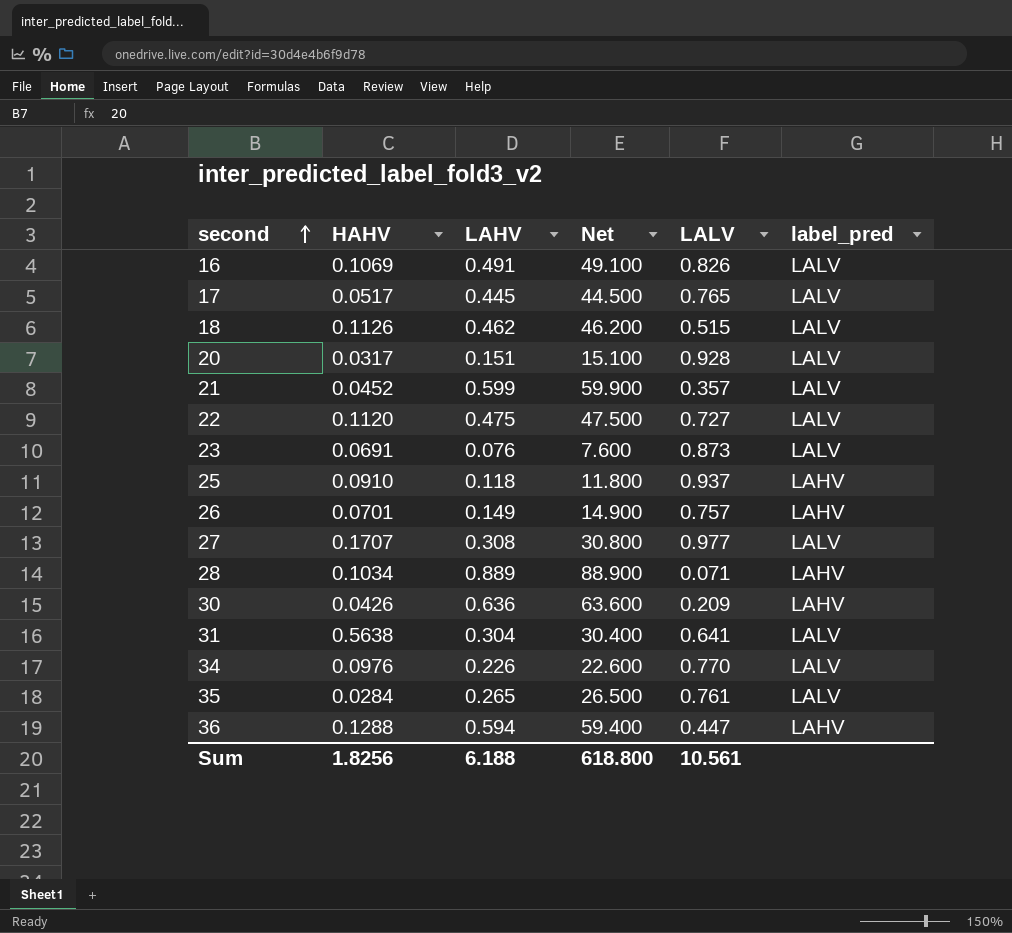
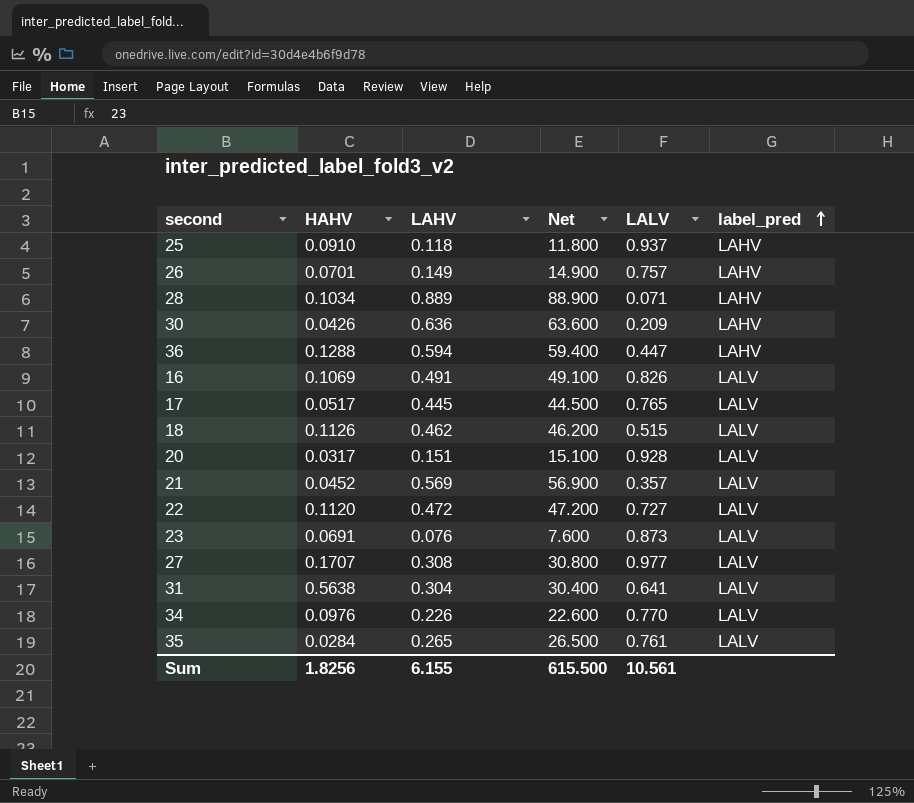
row order: second ascending -> label_pred ascending
21 | LAHV: 0.599 -> 0.569
21 | Net: 59.900 -> 56.900
22 | LAHV: 0.475 -> 0.472
22 | Net: 47.500 -> 47.200
Sum | LAHV: 6.188 -> 6.155
Sum | Net: 618.800 -> 615.500

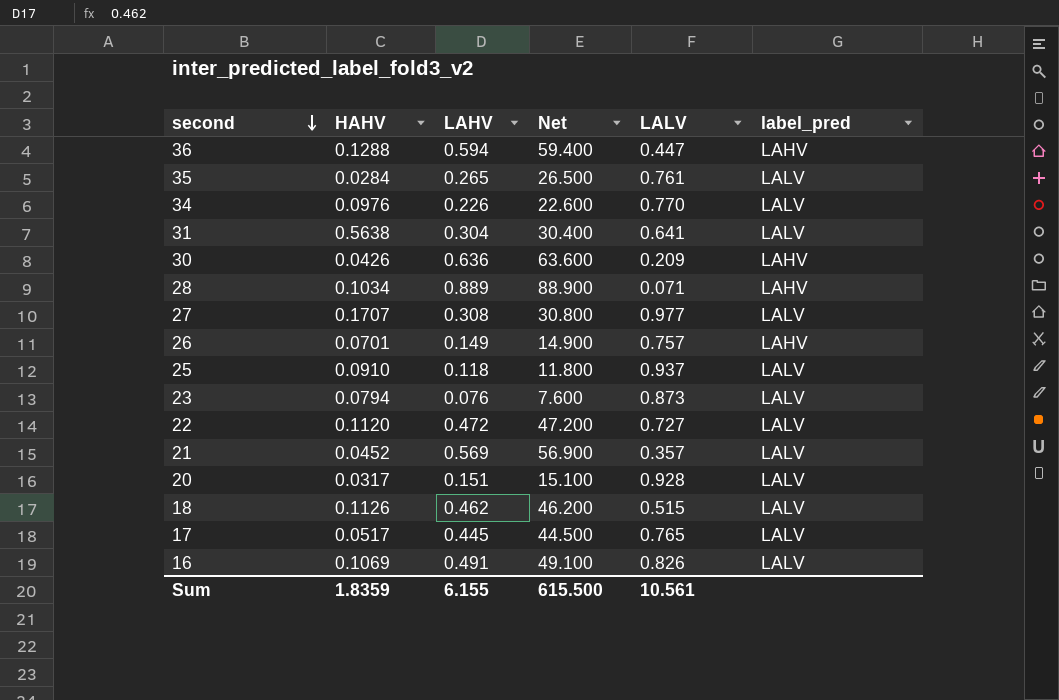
row order: label_pred ascending -> second descending
25 | label_pred: LAHV -> LALV
23 | HAHV: 0.0691 -> 0.0794
Sum | HAHV: 1.8256 -> 1.8359

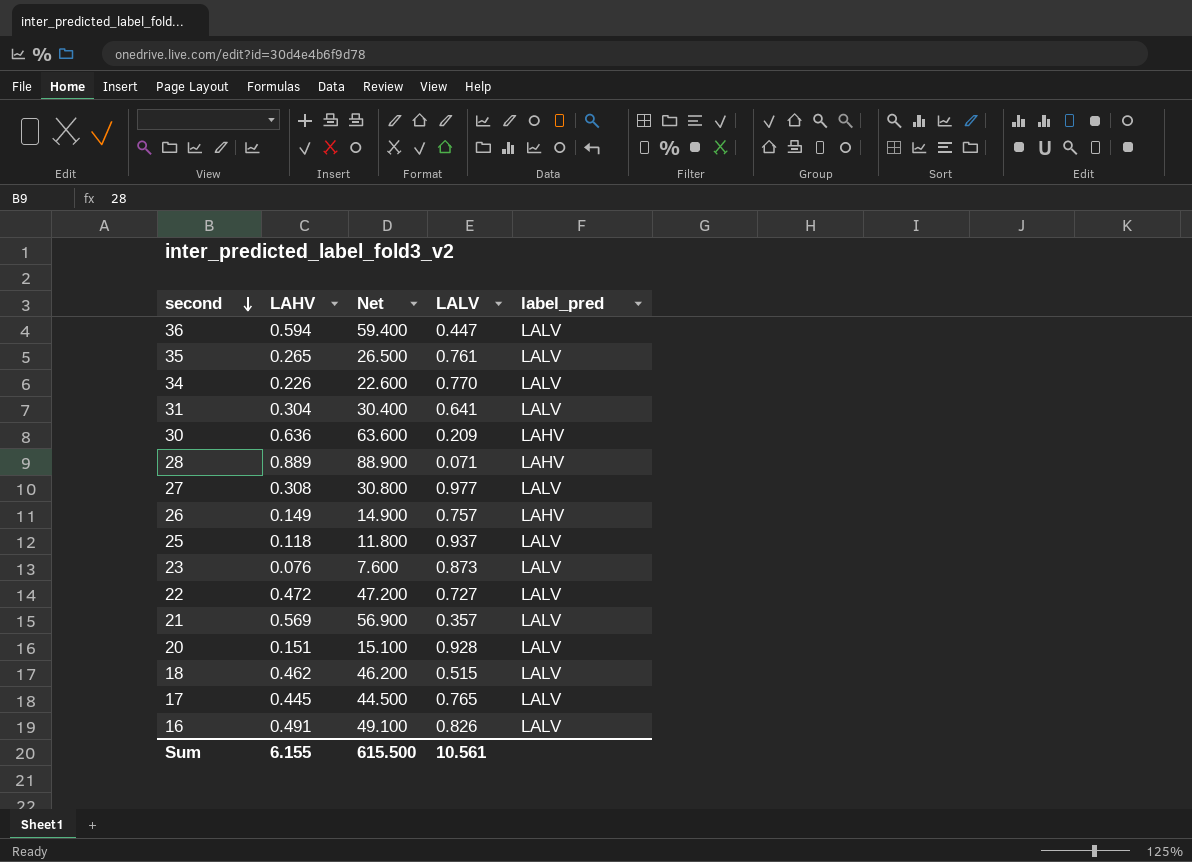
column HAHV | position: 2 -> none
36 | label_pred: LAHV -> LALV

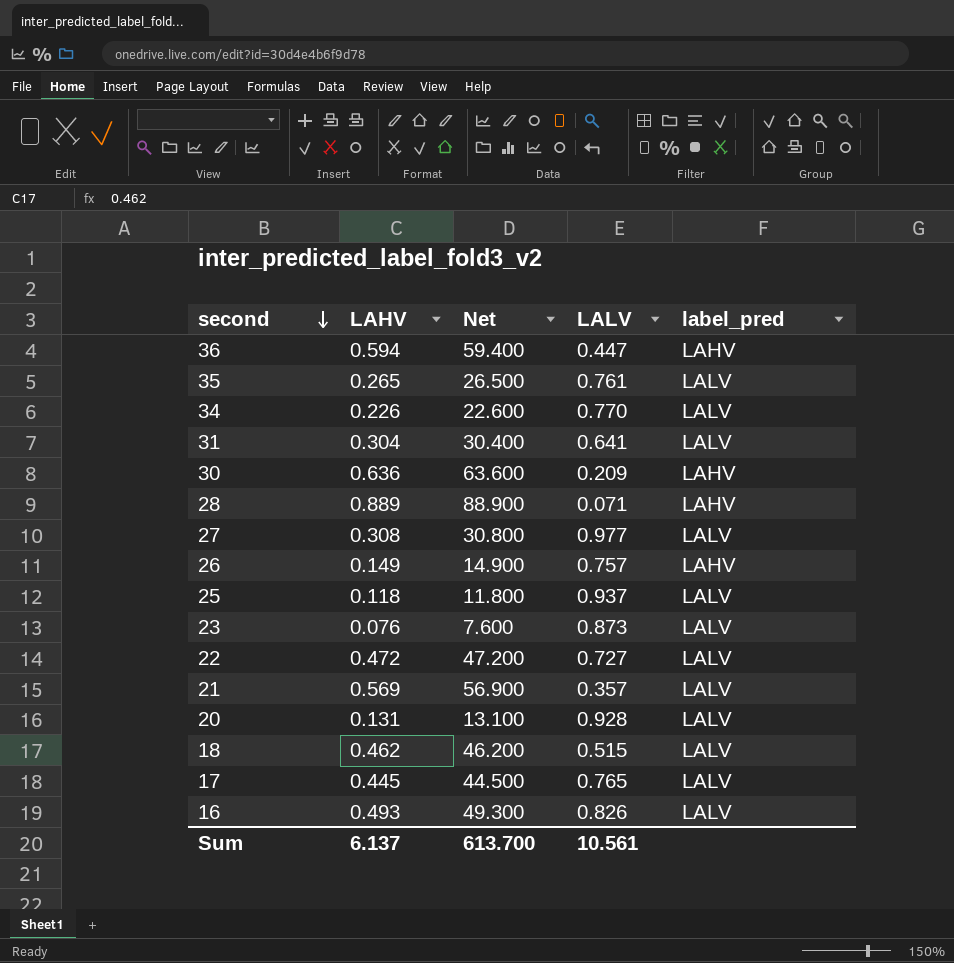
36 | label_pred: LALV -> LAHV
20 | LAHV: 0.151 -> 0.131
20 | Net: 15.100 -> 13.100
16 | LAHV: 0.491 -> 0.493
16 | Net: 49.100 -> 49.300
Sum | LAHV: 6.155 -> 6.137
Sum | Net: 615.500 -> 613.700

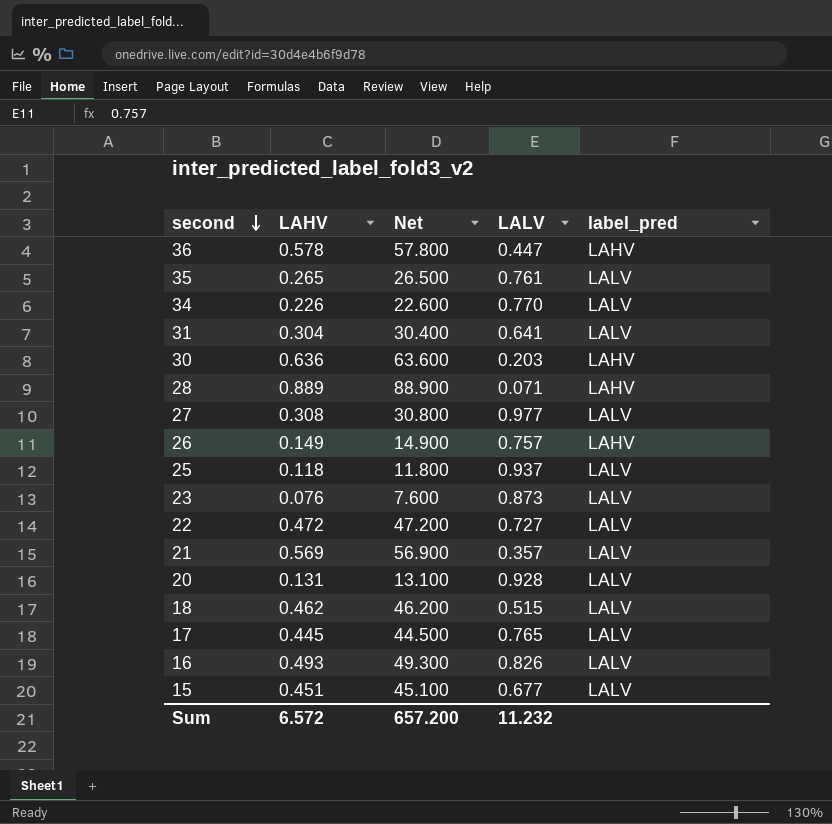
36 | LAHV: 0.594 -> 0.578
36 | Net: 59.400 -> 57.800
30 | LALV: 0.209 -> 0.203
row 15: none -> 0.451 | 45.100 | 0.677 | LALV
Sum | LAHV: 6.137 -> 6.572
Sum | Net: 613.700 -> 657.200
Sum | LALV: 10.561 -> 11.232

